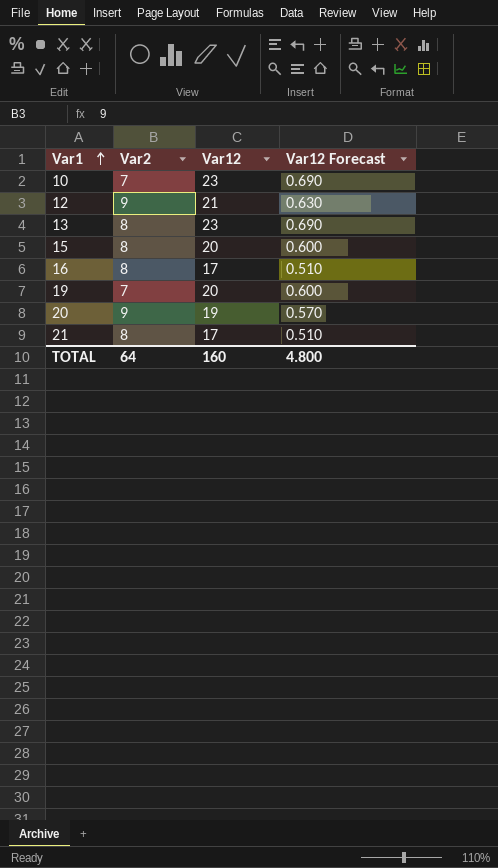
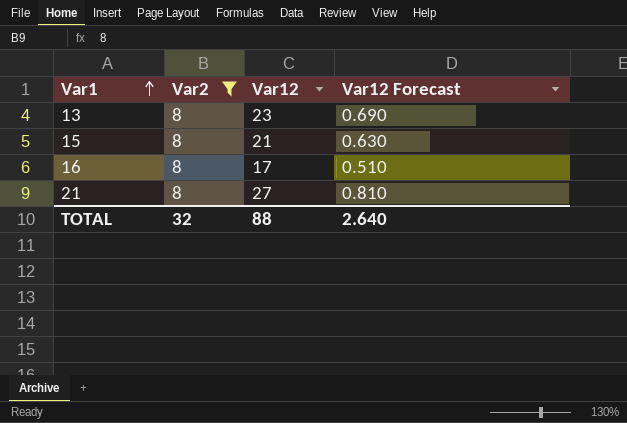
filter: none -> Var2 = 8
15 | Var12: 20 -> 21
15 | Var12 Forecast: 0.600 -> 0.630
21 | Var12: 17 -> 27
21 | Var12 Forecast: 0.510 -> 0.810
TOTAL | Var2: 64 -> 32
TOTAL | Var12: 160 -> 88
TOTAL | Var12 Forecast: 4.800 -> 2.640

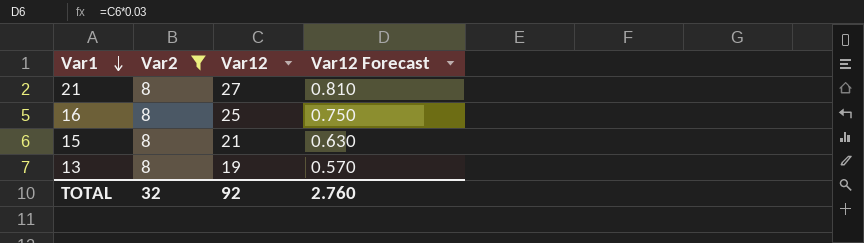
row order: Var1 ascending -> Var1 descending
16 | Var12: 17 -> 25
16 | Var12 Forecast: 0.510 -> 0.750
13 | Var12: 23 -> 19
13 | Var12 Forecast: 0.690 -> 0.570
TOTAL | Var12: 88 -> 92
TOTAL | Var12 Forecast: 2.640 -> 2.760

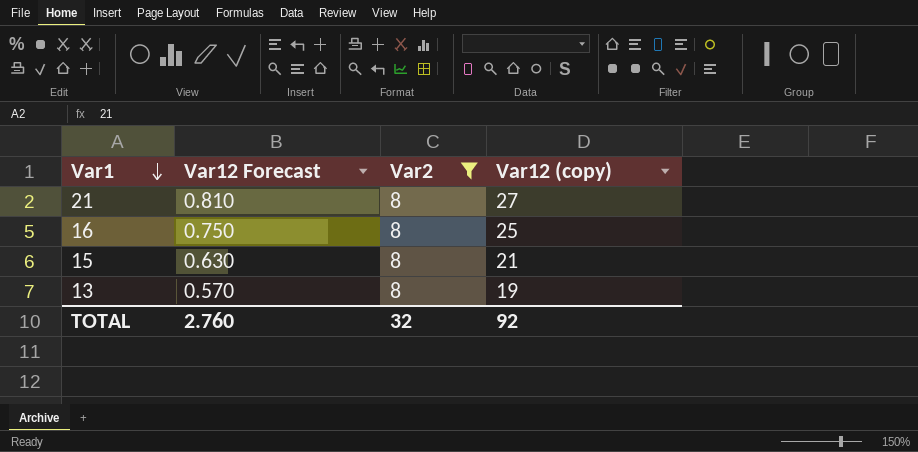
column Var12 Forecast | position: 4 -> 2
column name: Var12 -> Var12 (copy)

